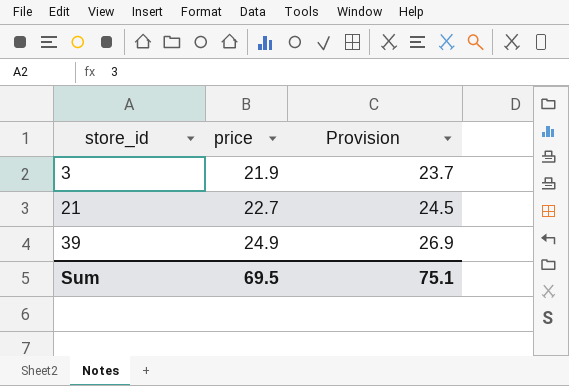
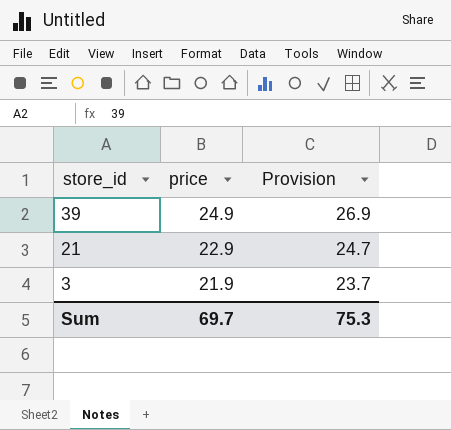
row order: store_id ascending -> store_id descending
21 | price: 22.7 -> 22.9
21 | Provision: 24.5 -> 24.7
Sum | price: 69.5 -> 69.7
Sum | Provision: 75.1 -> 75.3

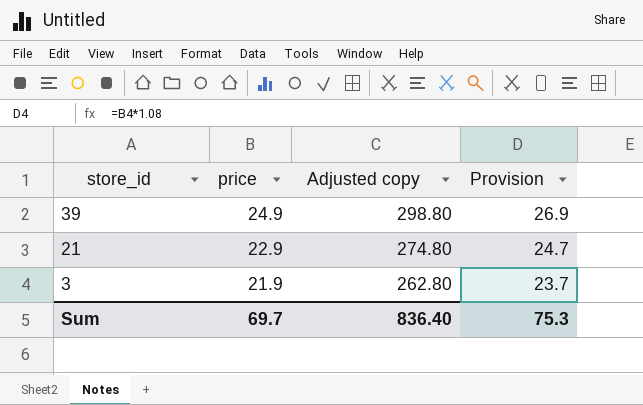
column Adjusted copy | formula: none -> [price] * 12

